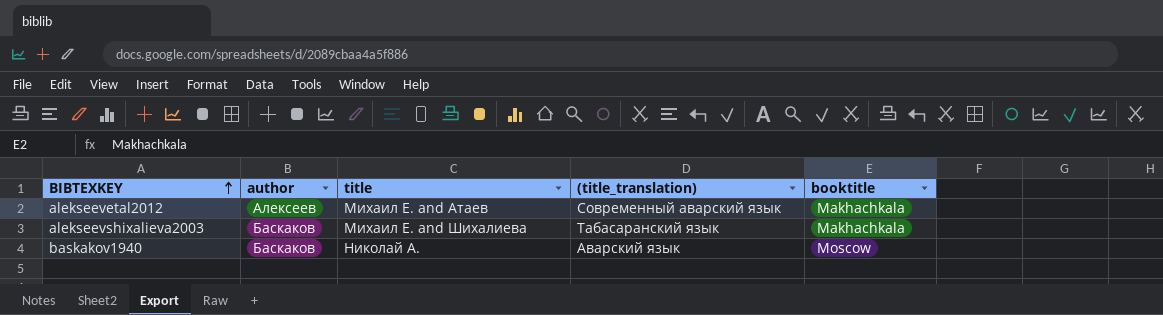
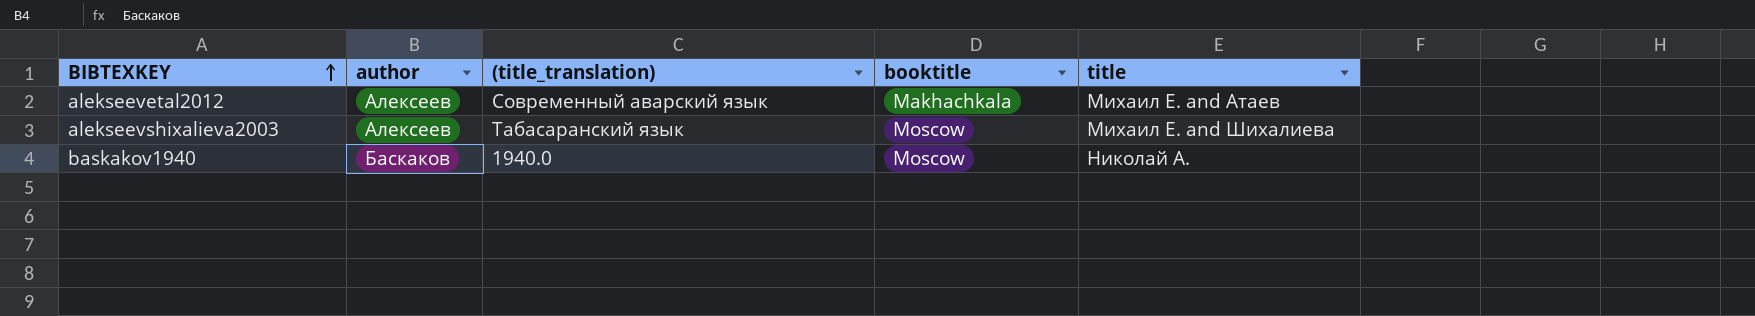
column title | position: 3 -> 5
alekseevshixalieva2003 | author: Баскаков -> Алексеев
alekseevshixalieva2003 | booktitle: Makhachkala -> Moscow
baskakov1940 | (title_translation): Аварский язык -> 1940.0

